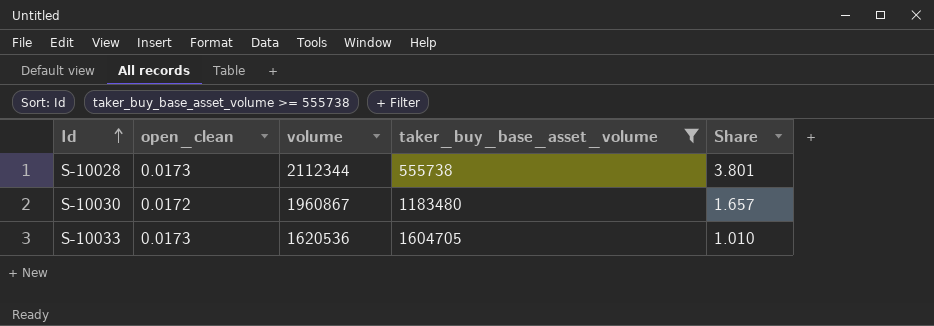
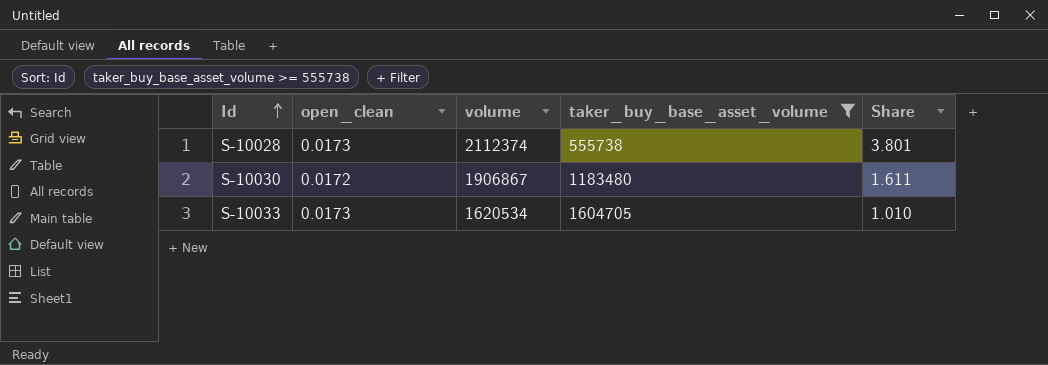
S-10028 | volume: 2112344 -> 2112374
S-10030 | volume: 1960867 -> 1906867
S-10030 | Share: 1.657 -> 1.611
S-10033 | volume: 1620536 -> 1620534

